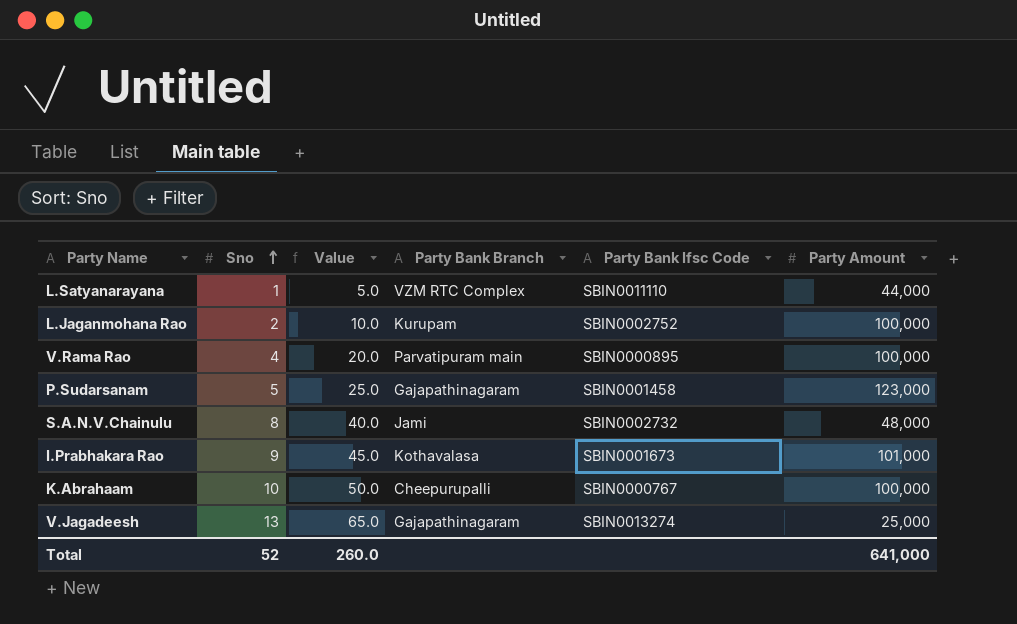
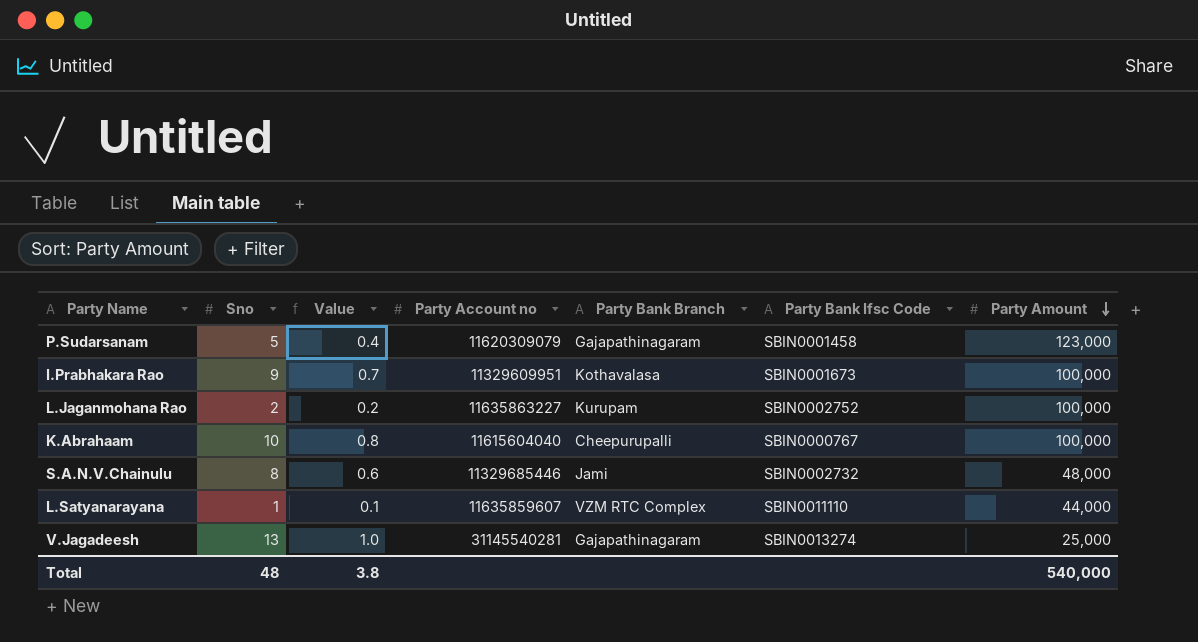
row order: Sno ascending -> Party Amount descending
column Value | formula: [Sno] * 5 -> [Sno] * 0.08
column Party Account no | position: none -> 4
row V.Rama Rao: 4 | 20.0 | Parvatipuram main | SBIN0000895 | 100,000 -> none
I.Prabhakara Rao | Party Amount: 101,000 -> 100,000
Total | Sno: 52 -> 48
Total | Value: 260.0 -> 3.8
Total | Party Amount: 641,000 -> 540,000

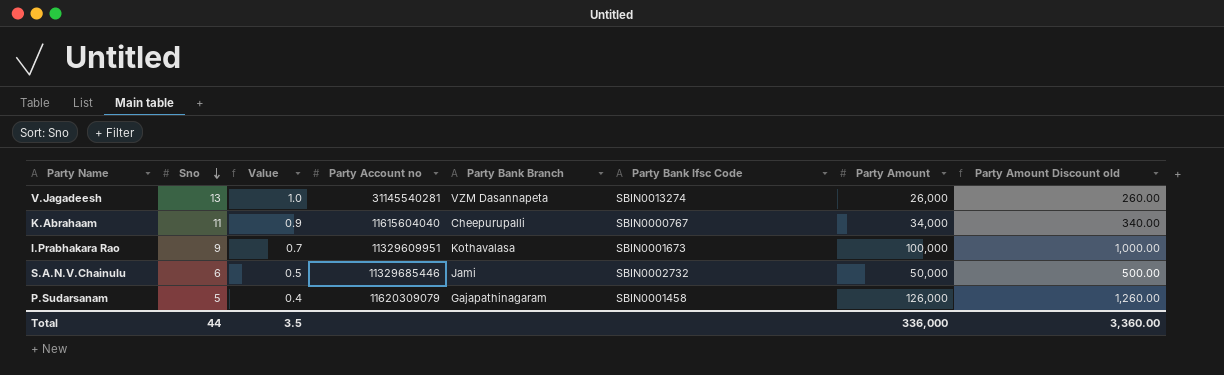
row order: Party Amount descending -> Sno descending
column Party Amount Discount old | formula: none -> [Party Amount] * 0.01
row L.Jaganmohana Rao: 2 | 0.2 | 11635863227 | Kurupam | SBIN0002752 | 100,000 -> none
row L.Satyanarayana: 1 | 0.1 | 11635859607 | VZM RTC Complex | SBIN0011110 | 44,000 -> none
V.Jagadeesh | Party Bank Branch: Gajapathinagaram -> VZM Dasannapeta
V.Jagadeesh | Party Amount: 25,000 -> 26,000
K.Abrahaam | Sno: 10 -> 11
K.Abrahaam | Value: 0.8 -> 0.9
K.Abrahaam | Party Amount: 100,000 -> 34,000
S.A.N.V.Chainulu | Sno: 8 -> 6
S.A.N.V.Chainulu | Value: 0.6 -> 0.5
S.A.N.V.Chainulu | Party Amount: 48,000 -> 50,000
P.Sudarsanam | Party Amount: 123,000 -> 126,000
Total | Sno: 48 -> 44
Total | Value: 3.8 -> 3.5
Total | Party Amount: 540,000 -> 336,000

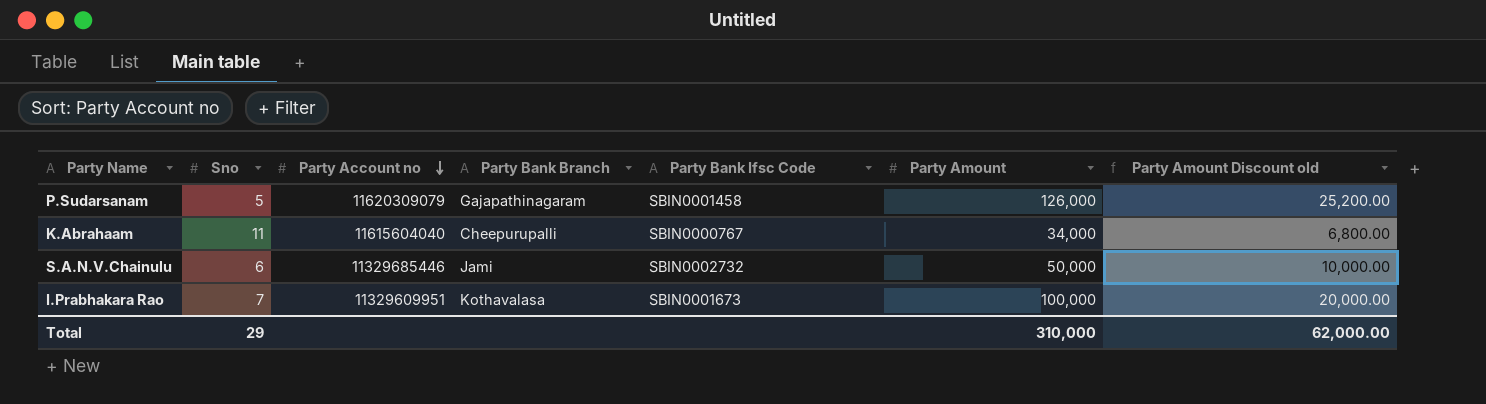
row order: Sno descending -> Party Account no descending
column Value | formula: [Sno] * 0.08 -> none
column Party Amount Discount old | formula: [Party Amount] * 0.01 -> [Party Amount] * 0.2
row V.Jagadeesh: 13 | 1.0 | 31145540281 | VZM Dasannapeta | SBIN0013274 | 26,000 | 260.00 -> none
I.Prabhakara Rao | Sno: 9 -> 7
Total | Sno: 44 -> 29
Total | Party Amount: 336,000 -> 310,000
Total | Party Amount Discount old: 3,360.00 -> 62,000.00

